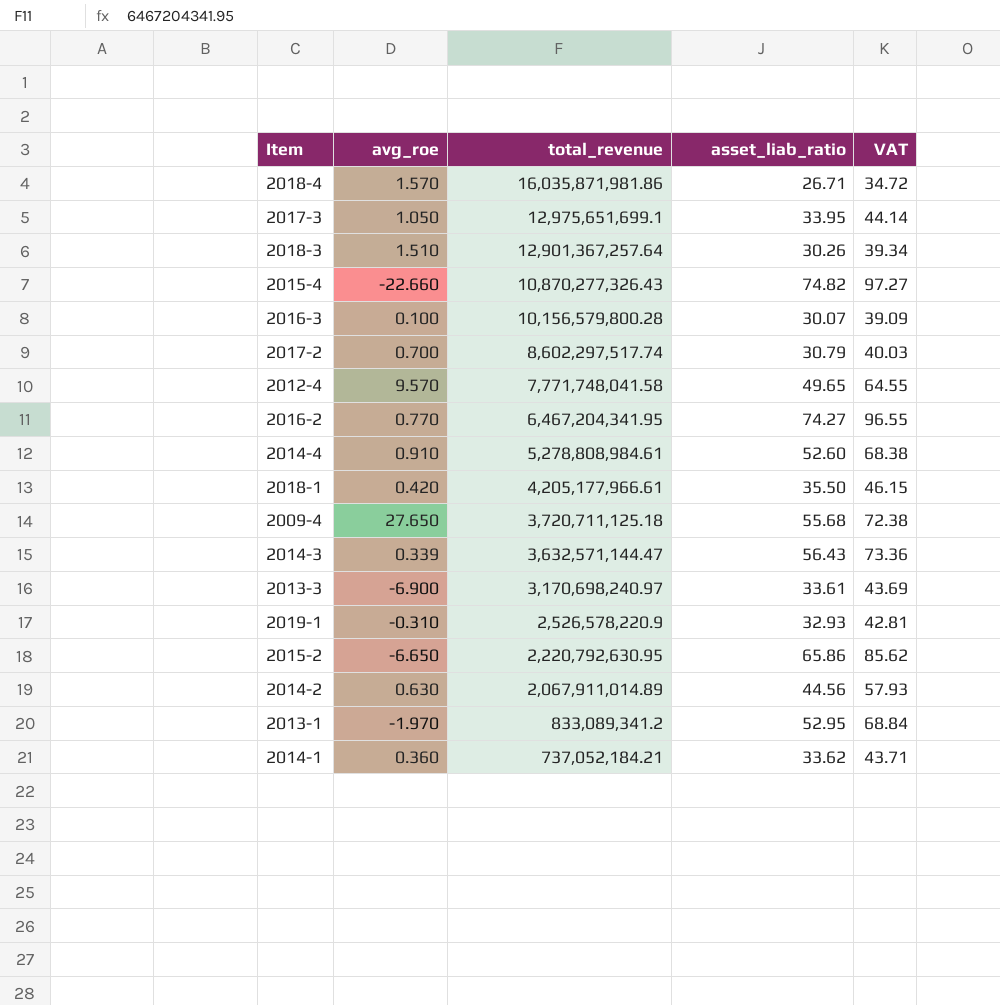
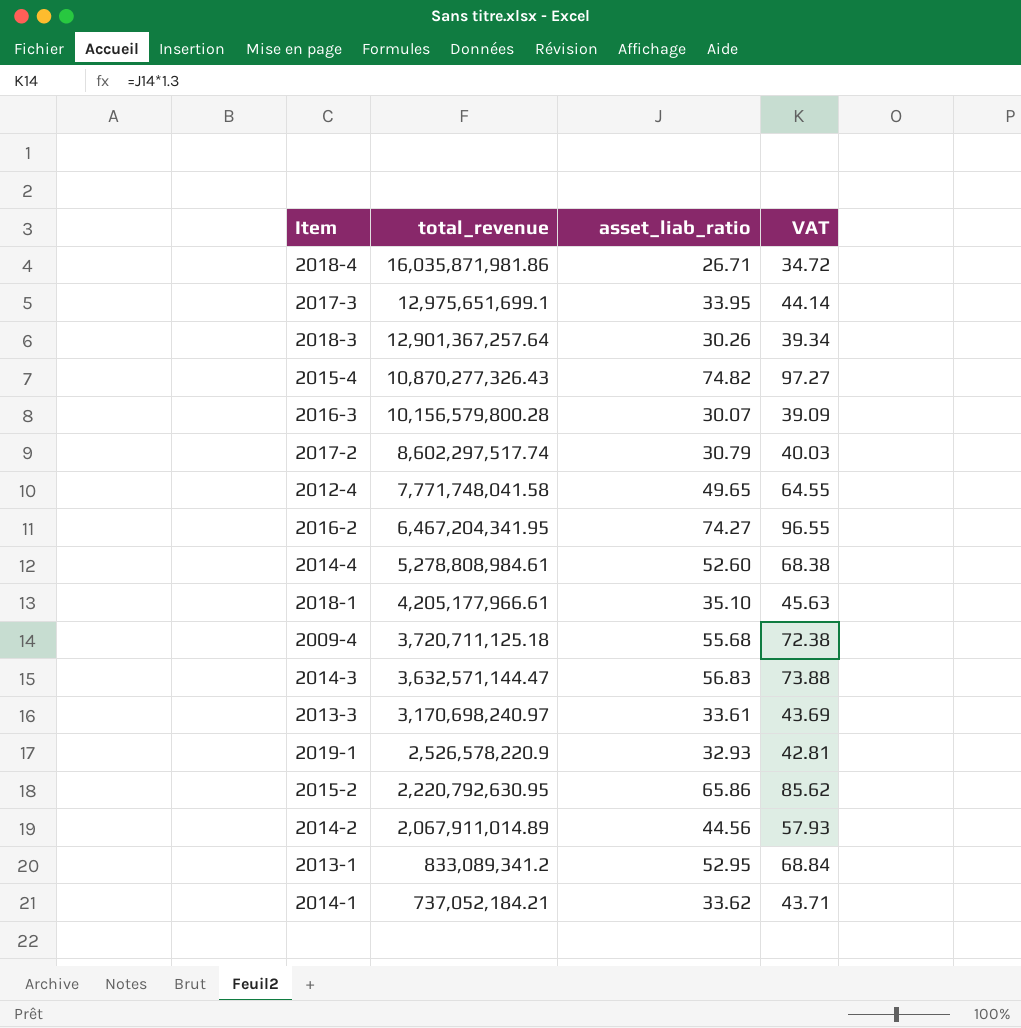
column avg_roe | position: 2 -> none
2018-1 | asset_liab_ratio: 35.50 -> 35.10
2018-1 | VAT: 46.15 -> 45.63
2014-3 | asset_liab_ratio: 56.43 -> 56.83
2014-3 | VAT: 73.36 -> 73.88

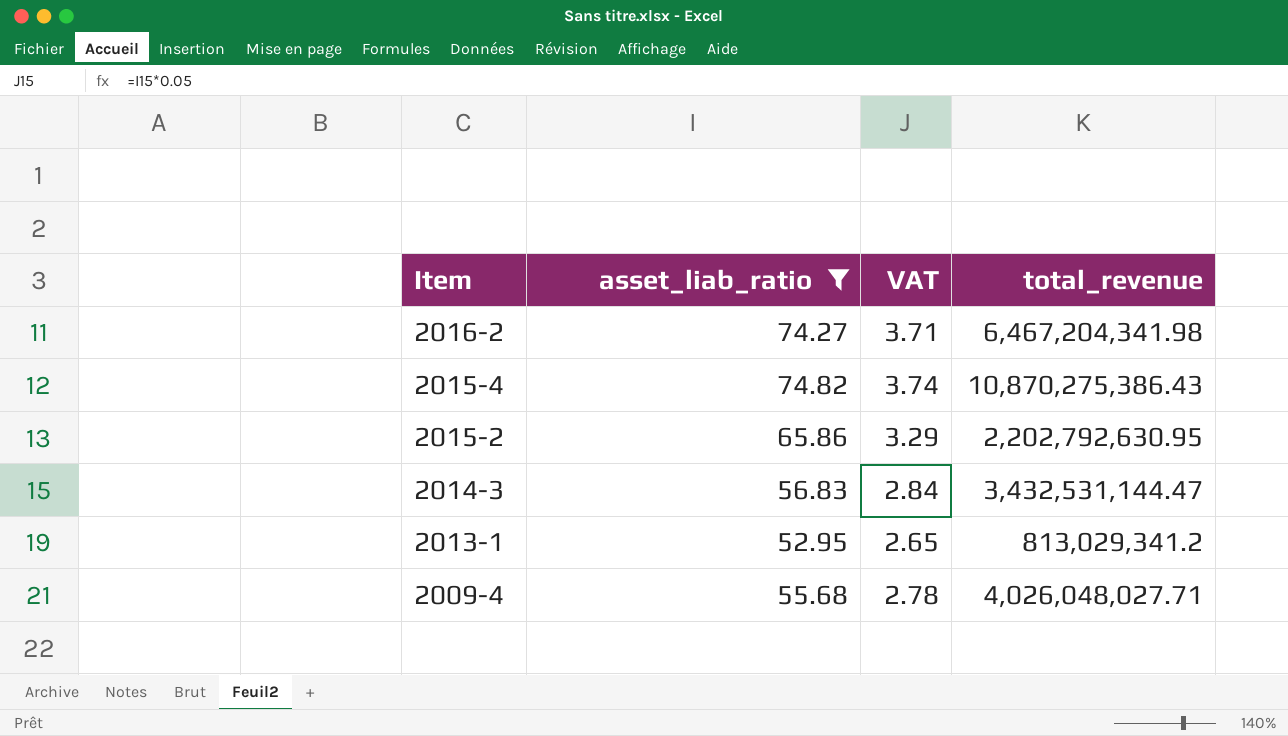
filter: none -> asset_liab_ratio >= 52.95
row order: total_revenue descending -> Item descending
column VAT | formula: [asset_liab_ratio] * 1.3 -> [asset_liab_ratio] * 0.05
column total_revenue | position: 2 -> 4
2016-2 | total_revenue: 6,467,204,341.95 -> 6,467,204,341.98
2015-4 | total_revenue: 10,870,277,326.43 -> 10,870,275,386.43
2015-2 | total_revenue: 2,220,792,630.95 -> 2,202,792,630.95
2014-3 | total_revenue: 3,632,571,144.47 -> 3,432,531,144.47
2013-1 | total_revenue: 833,089,341.2 -> 813,029,341.2
2009-4 | total_revenue: 3,720,711,125.18 -> 4,026,048,027.71

